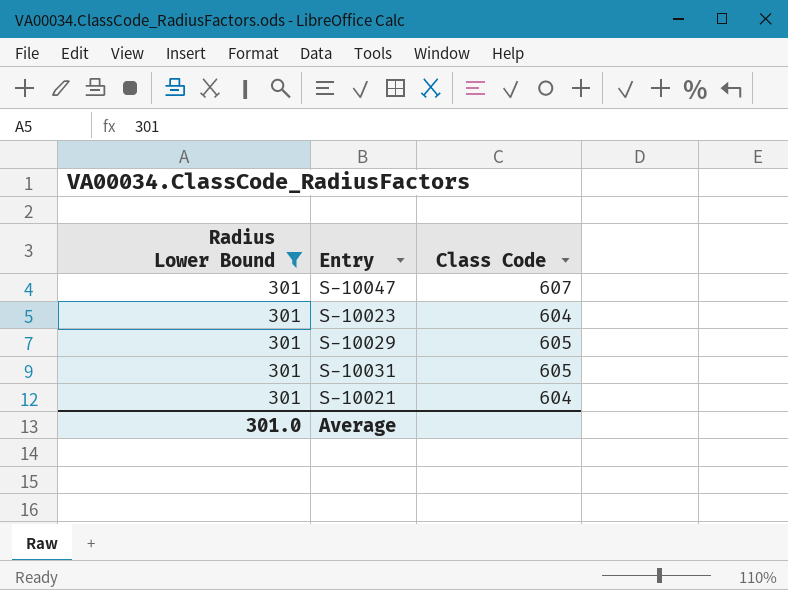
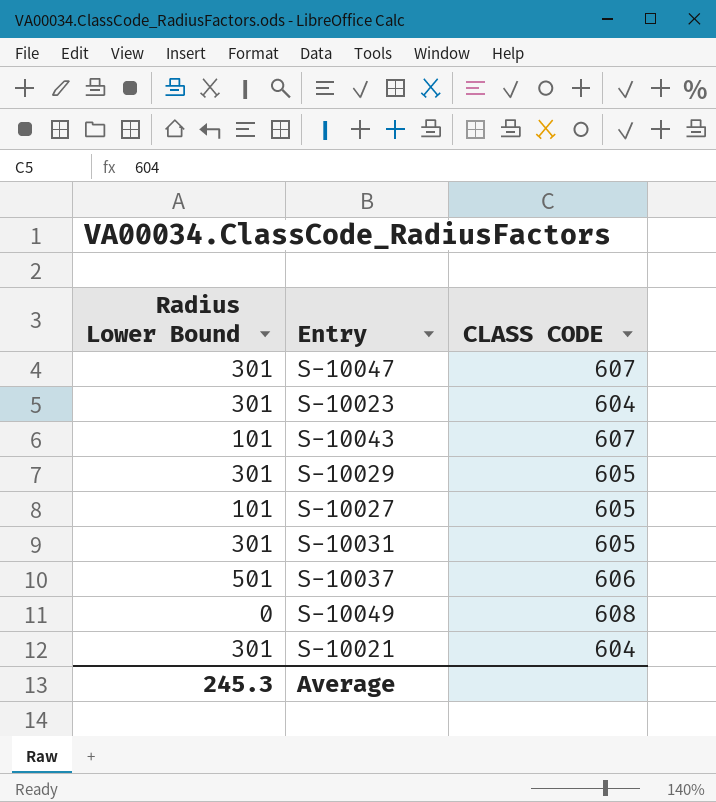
filter: Radius Lower Bound = 301 -> none
column name: Class Code -> CLASS CODE
Average | Radius Lower Bound: 301.0 -> 245.3

